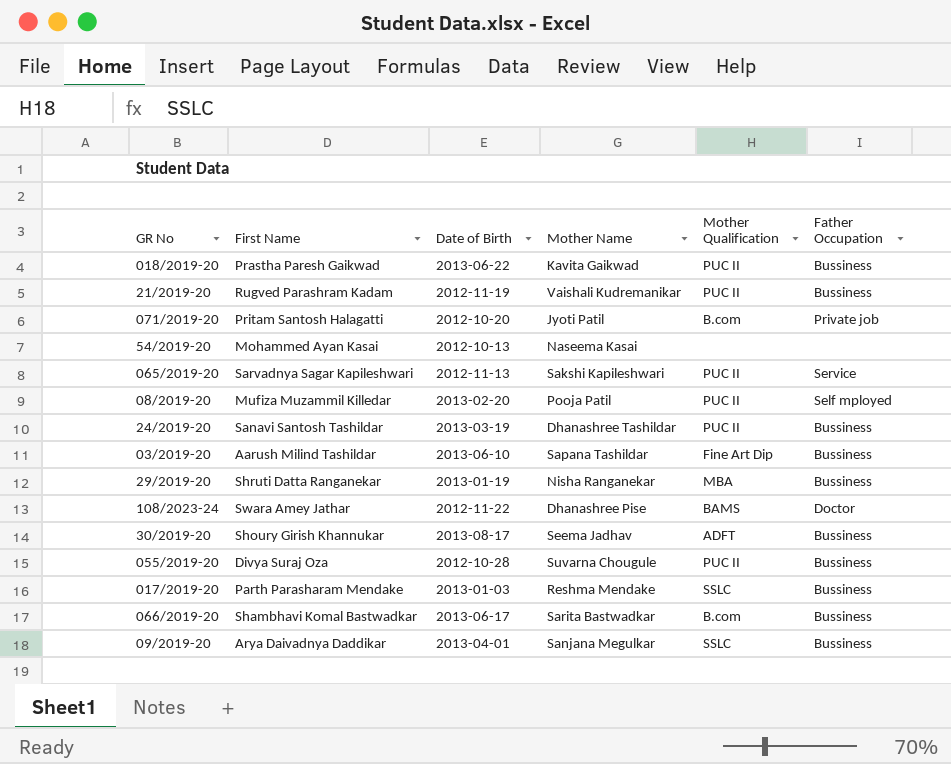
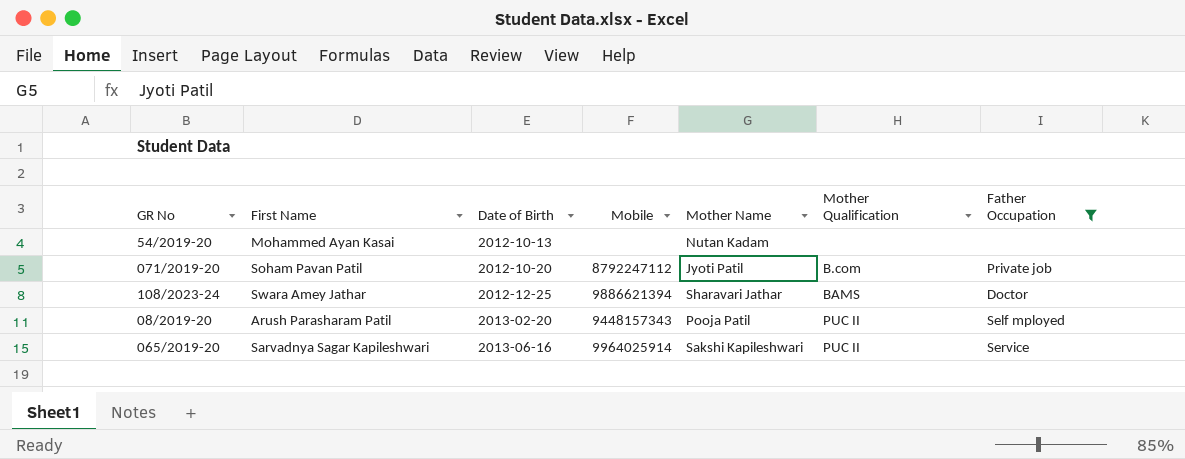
filter: none -> Father Occupation != Bussiness
row order: none -> Date of Birth ascending
column Mobile | position: none -> 4
54/2019-20 | Mother Name: Naseema Kasai -> Nutan Kadam
071/2019-20 | First Name: Pritam Santosh Halagatti -> Soham Pavan Patil
108/2023-24 | Date of Birth: 2012-11-22 -> 2012-12-25
108/2023-24 | Mother Name: Dhanashree Pise -> Sharavari Jathar
08/2019-20 | First Name: Mufiza Muzammil Killedar -> Arush Parasharam Patil
065/2019-20 | Date of Birth: 2012-11-13 -> 2013-06-16

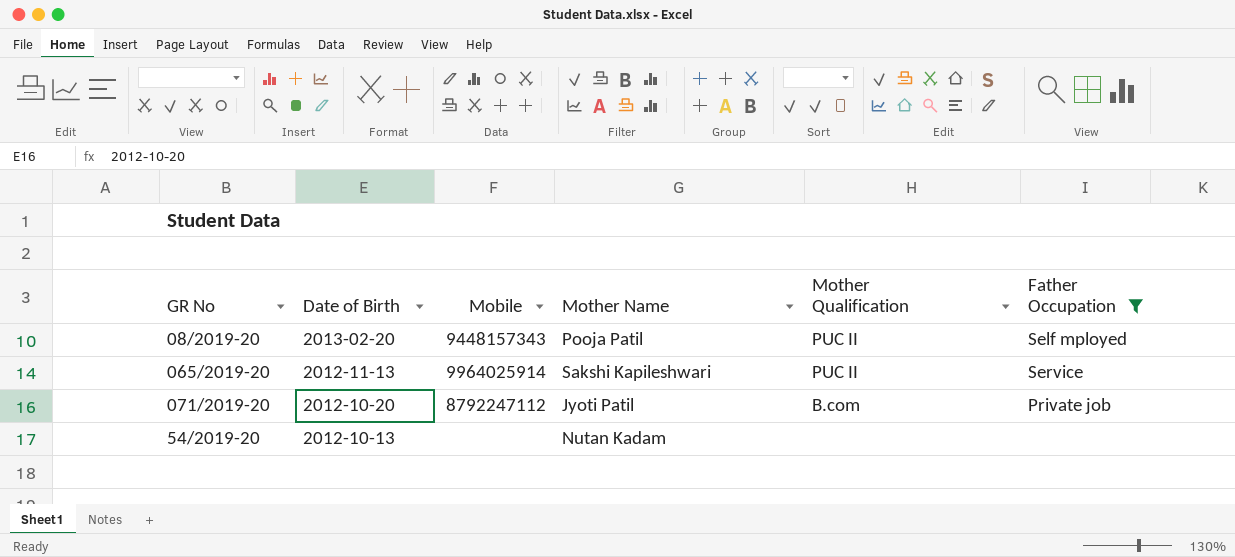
row order: Date of Birth ascending -> Date of Birth descending
column First Name | position: 2 -> none
row 108/2023-24: Swara Amey Jathar | 2012-12-25 | 9886621394 | Sharavari Jathar | BAMS | Doctor -> none
065/2019-20 | Date of Birth: 2013-06-16 -> 2012-11-13

